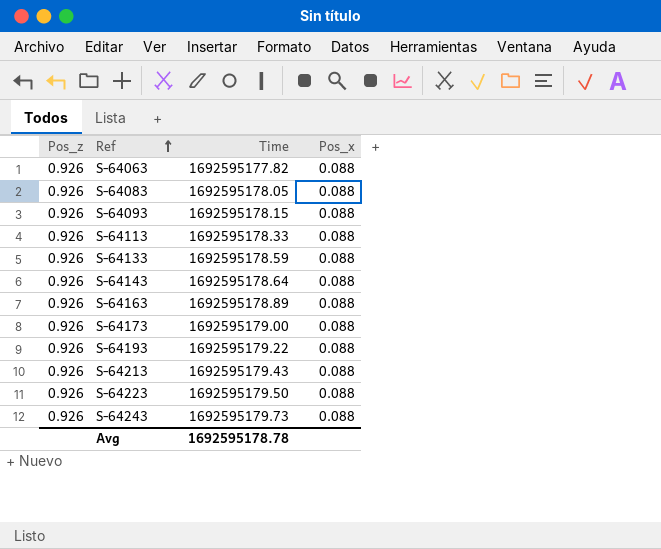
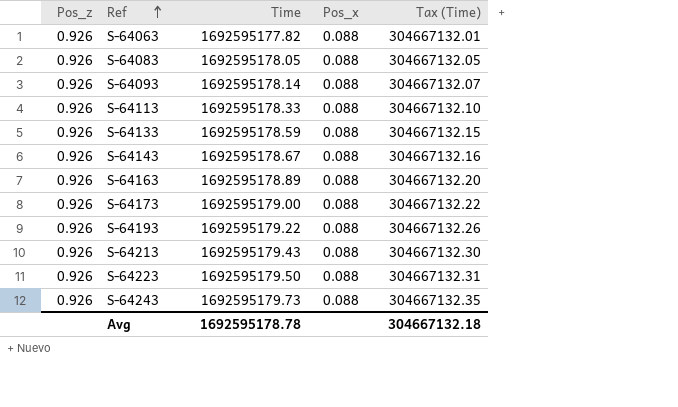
column Tax (Time) | formula: none -> [Time] * 0.18
S-64093 | Time: 1692595178.15 -> 1692595178.14
S-64143 | Time: 1692595178.64 -> 1692595178.67

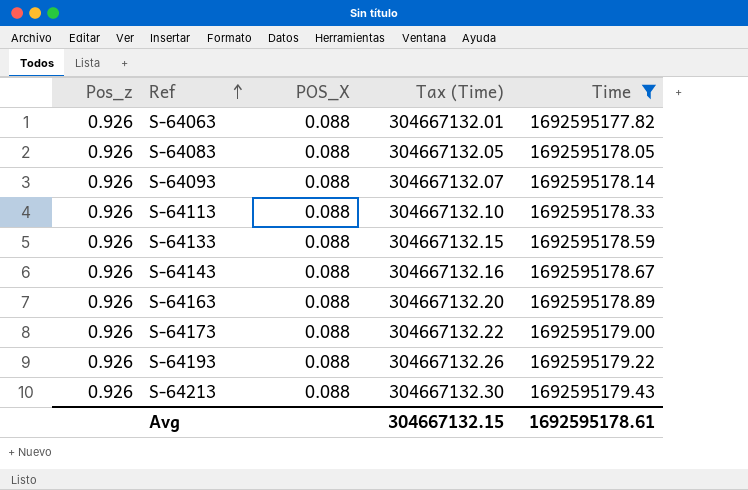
filter: none -> Time <= 1692595179.43
column name: Pos_x -> POS_X
column Time | position: 3 -> 5
Avg | Tax (Time): 304667132.18 -> 304667132.15
Avg | Time: 1692595178.78 -> 1692595178.61

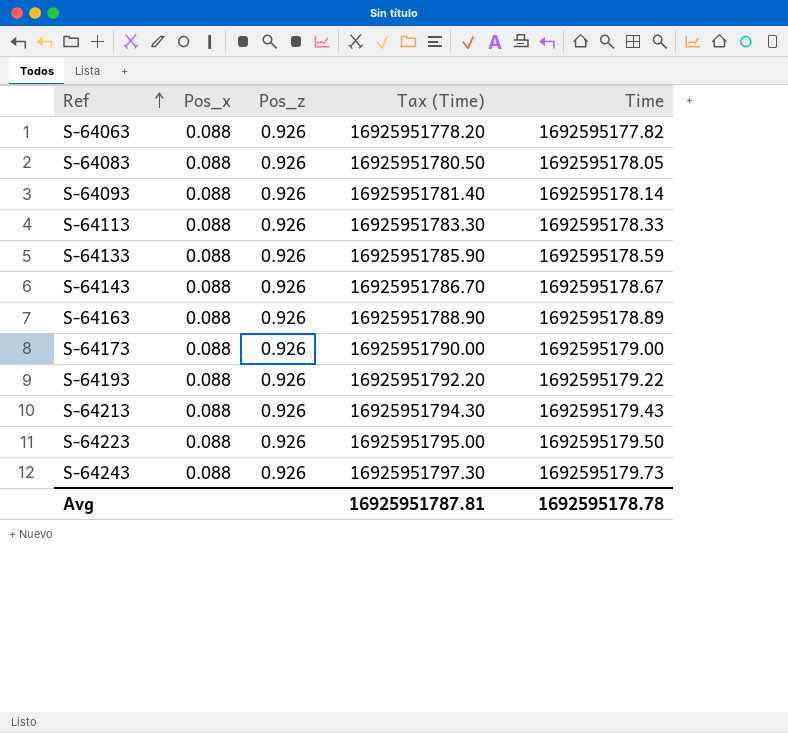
filter: Time <= 1692595179.43 -> none
column name: POS_X -> Pos_x
column Pos_z | position: 1 -> 3
column Tax (Time) | formula: [Time] * 0.18 -> [Time] * 10
Avg | Tax (Time): 304667132.15 -> 16925951787.81
Avg | Time: 1692595178.61 -> 1692595178.78

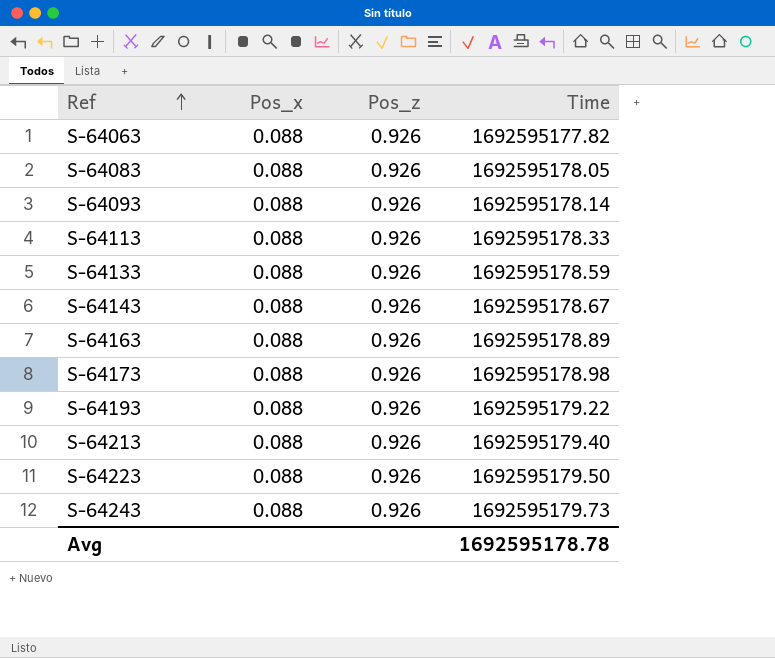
column Tax (Time) | formula: [Time] * 10 -> none
S-64173 | Time: 1692595179.00 -> 1692595178.98
S-64213 | Time: 1692595179.43 -> 1692595179.40

